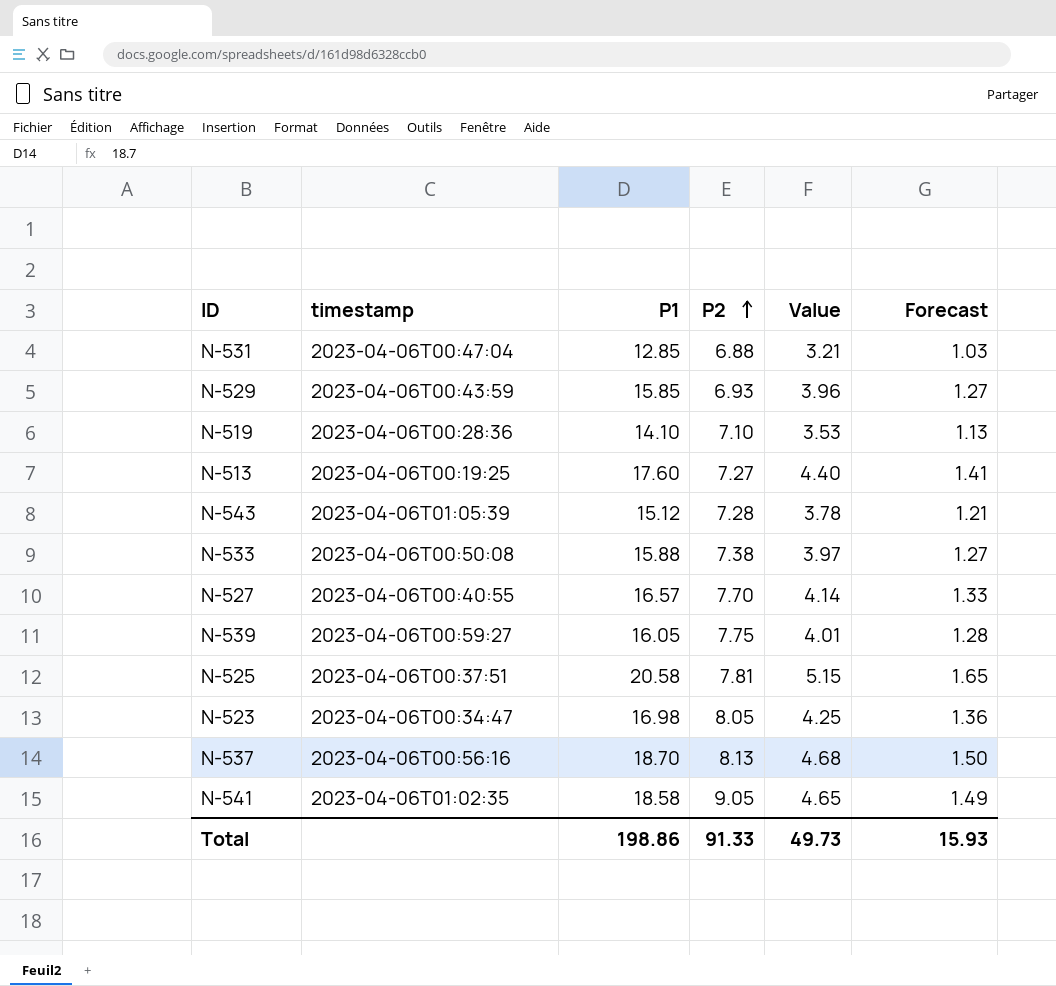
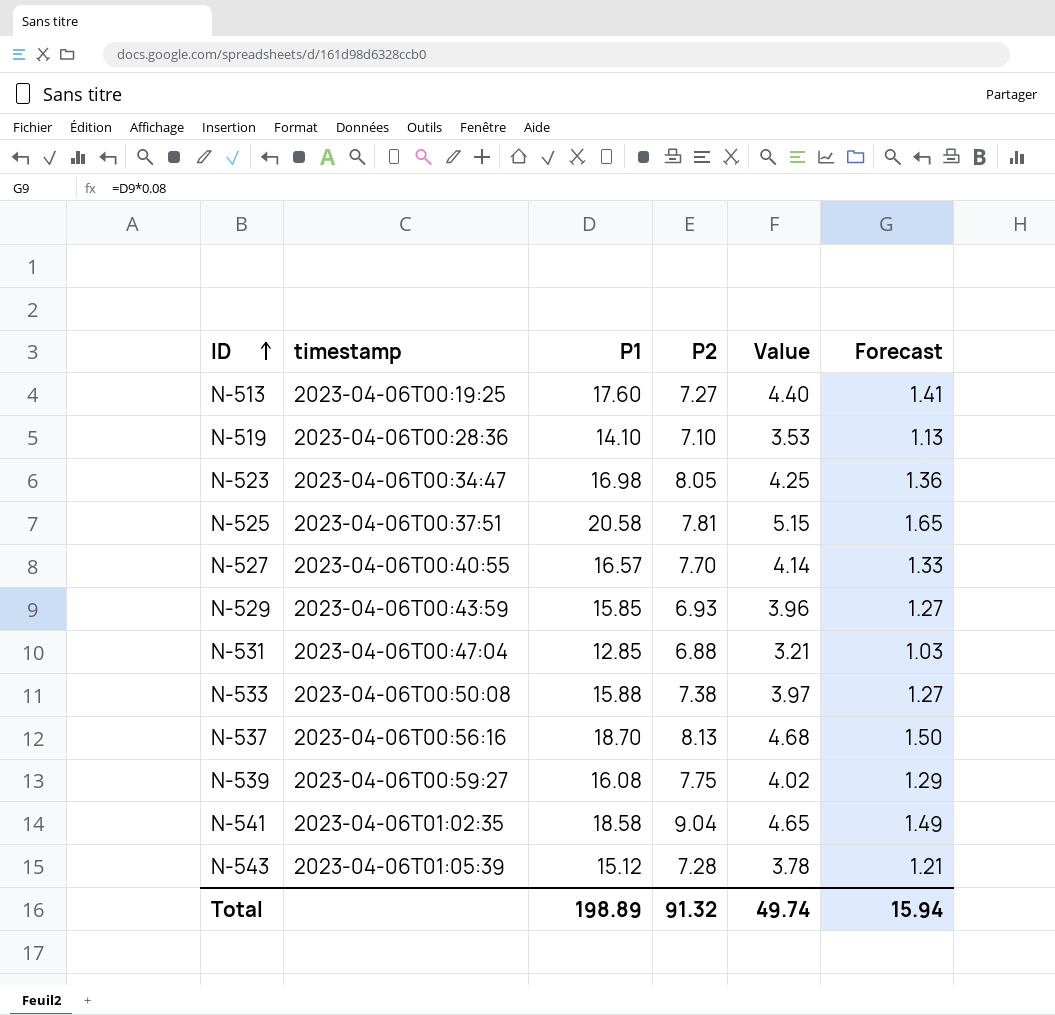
row order: P2 ascending -> ID ascending
N-539 | P1: 16.05 -> 16.08
N-539 | Value: 4.01 -> 4.02
N-539 | Forecast: 1.28 -> 1.29
N-541 | P2: 9.05 -> 9.04
Total | P1: 198.86 -> 198.89
Total | P2: 91.33 -> 91.32
Total | Value: 49.73 -> 49.74
Total | Forecast: 15.93 -> 15.94

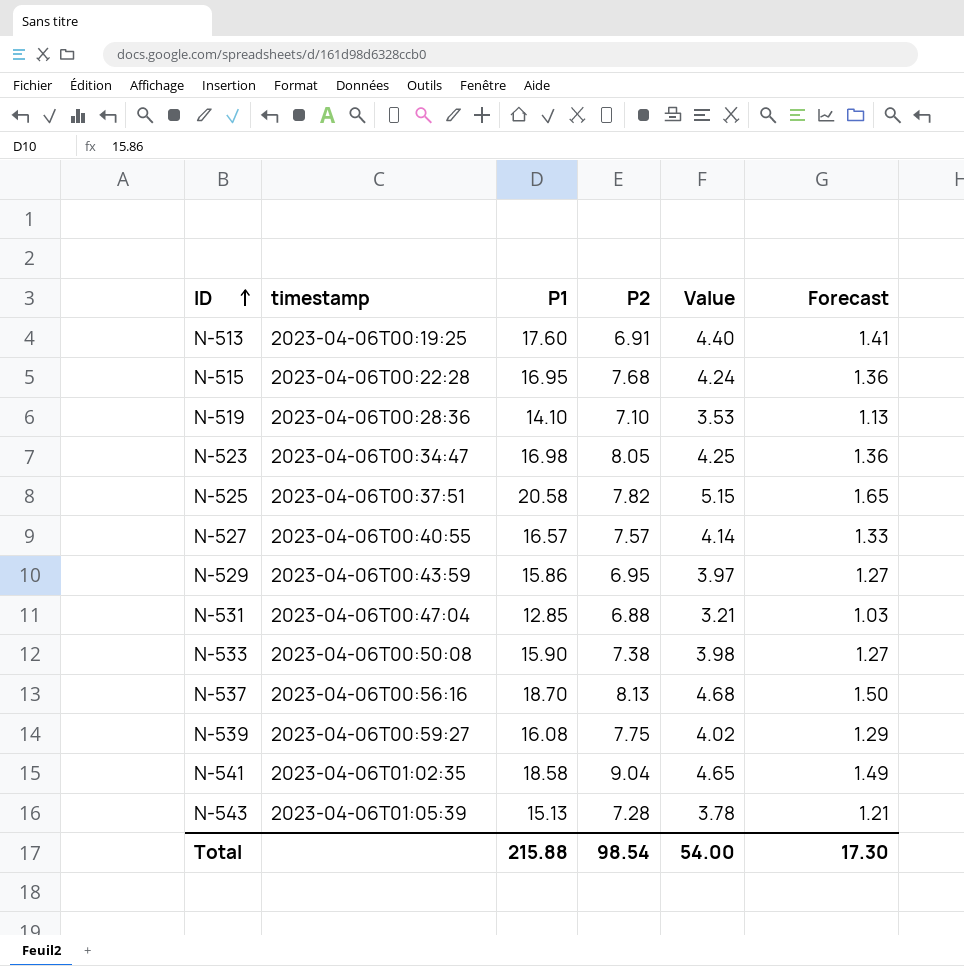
N-513 | P2: 7.27 -> 6.91
row N-515: none -> 2023-04-06T00:22:28 | 16.95 | 7.68 | 4.24 | 1.36
N-525 | P2: 7.81 -> 7.82
N-527 | P2: 7.70 -> 7.57
N-529 | P1: 15.85 -> 15.86
N-529 | P2: 6.93 -> 6.95
N-529 | Value: 3.96 -> 3.97
N-533 | P1: 15.88 -> 15.90
N-533 | Value: 3.97 -> 3.98
N-543 | P1: 15.12 -> 15.13
Total | P1: 198.89 -> 215.88
Total | P2: 91.32 -> 98.54
Total | Value: 49.74 -> 54.00
Total | Forecast: 15.94 -> 17.30

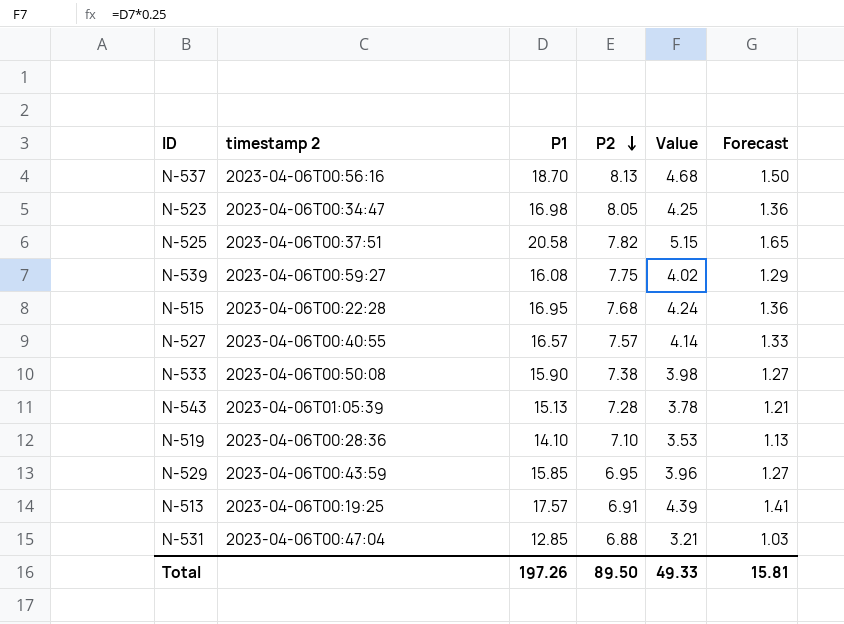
row order: ID ascending -> P2 descending
column name: timestamp -> timestamp 2
row N-541: 2023-04-06T01:02:35 | 18.58 | 9.04 | 4.65 | 1.49 -> none
N-529 | P1: 15.86 -> 15.85
N-529 | Value: 3.97 -> 3.96
N-513 | P1: 17.60 -> 17.57
N-513 | Value: 4.40 -> 4.39
Total | P1: 215.88 -> 197.26
Total | P2: 98.54 -> 89.50
Total | Value: 54.00 -> 49.33
Total | Forecast: 17.30 -> 15.81

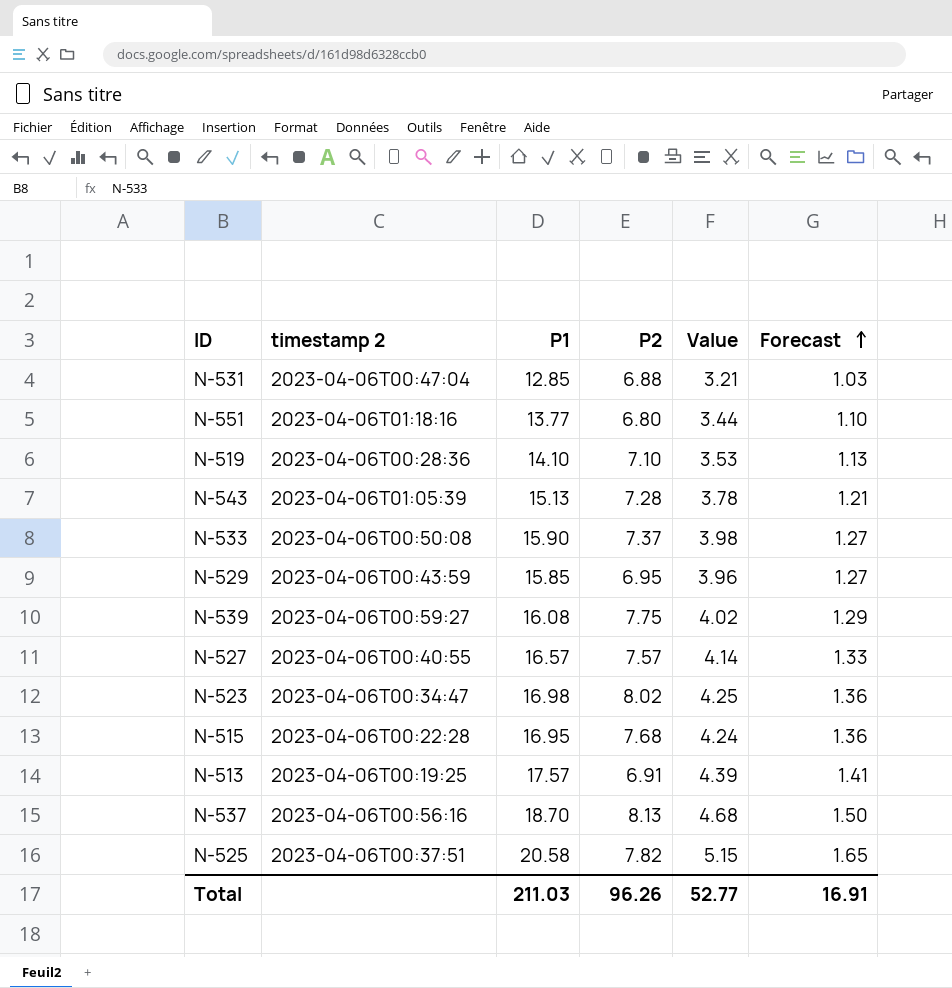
row order: P2 descending -> Forecast ascending
row N-551: none -> 2023-04-06T01:18:16 | 13.77 | 6.80 | 3.44 | 1.10
N-533 | P2: 7.38 -> 7.37
N-523 | P2: 8.05 -> 8.02
Total | P1: 197.26 -> 211.03
Total | P2: 89.50 -> 96.26
Total | Value: 49.33 -> 52.77
Total | Forecast: 15.81 -> 16.91

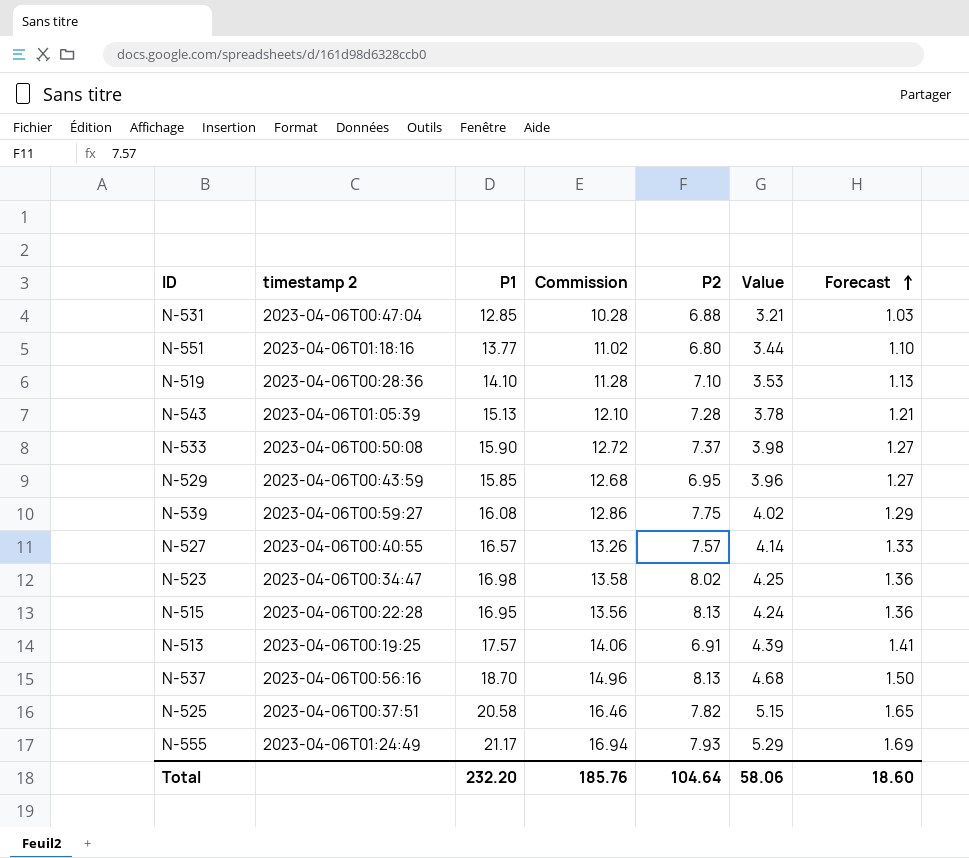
column Commission | formula: none -> [P1] * 0.8
N-515 | P2: 7.68 -> 8.13
row N-555: none -> 2023-04-06T01:24:49 | 21.17 | 16.94 | 7.93 | 5.29 | 1.69
Total | P1: 211.03 -> 232.20
Total | P2: 96.26 -> 104.64
Total | Value: 52.77 -> 58.06
Total | Forecast: 16.91 -> 18.60

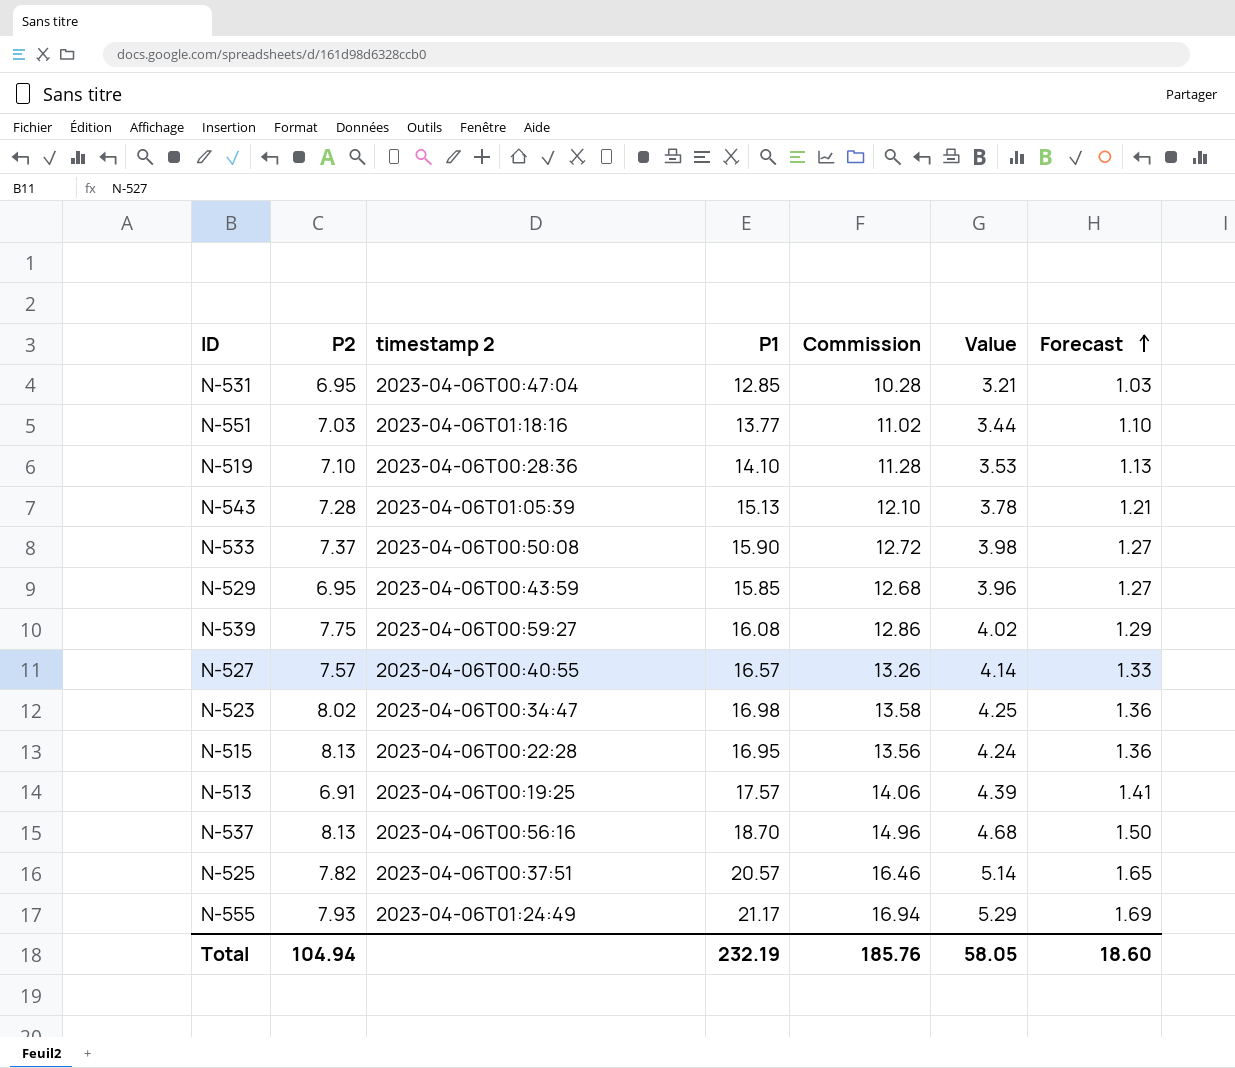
column P2 | position: 5 -> 2
N-531 | P2: 6.88 -> 6.95
N-551 | P2: 6.80 -> 7.03
N-525 | P1: 20.58 -> 20.57
N-525 | Value: 5.15 -> 5.14
Total | P2: 104.64 -> 104.94
Total | P1: 232.20 -> 232.19
Total | Value: 58.06 -> 58.05

